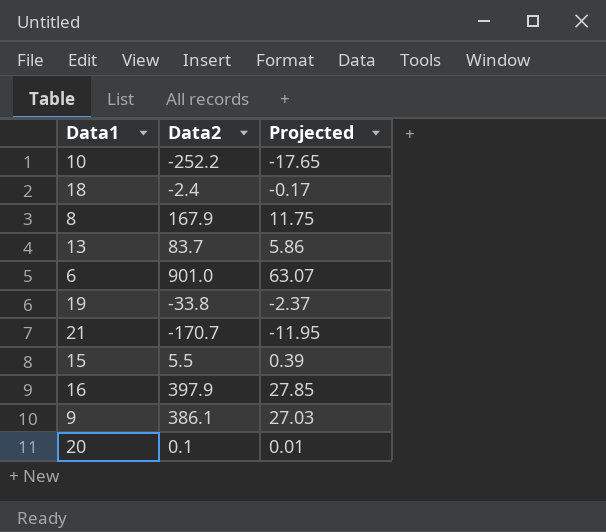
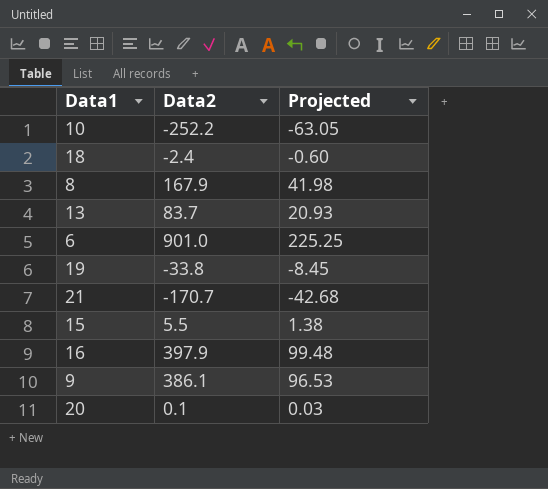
column Projected | formula: [Data2] * 0.07 -> [Data2] * 0.25

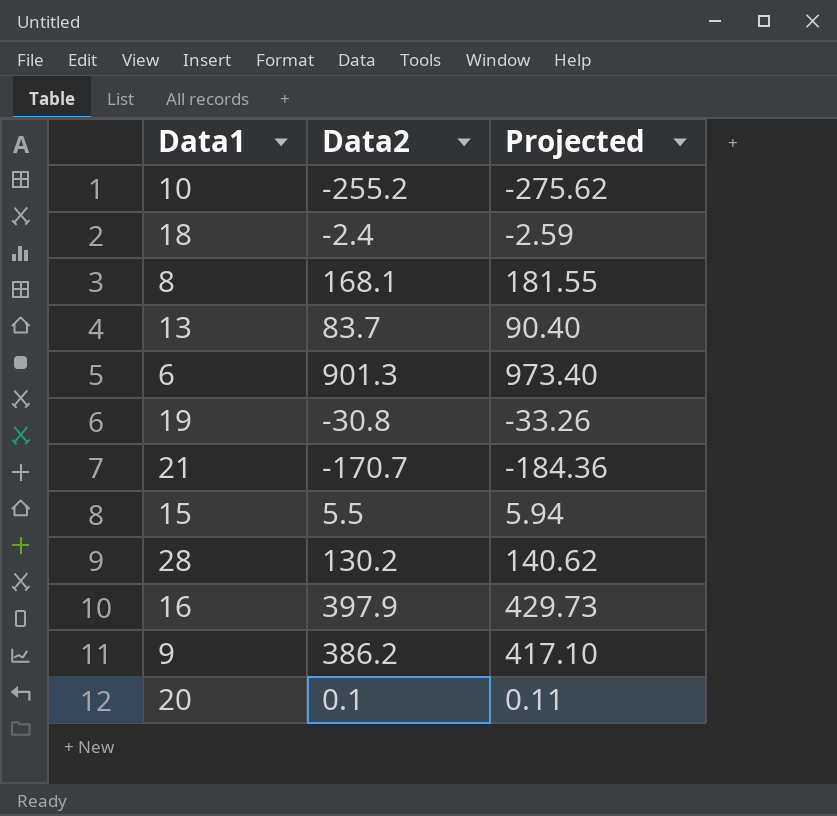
column Projected | formula: [Data2] * 0.25 -> [Data2] * 1.08
10 | Data2: -252.2 -> -255.2
8 | Data2: 167.9 -> 168.1
6 | Data2: 901.0 -> 901.3
19 | Data2: -33.8 -> -30.8
row 28: none -> 130.2 | 140.62
9 | Data2: 386.1 -> 386.2

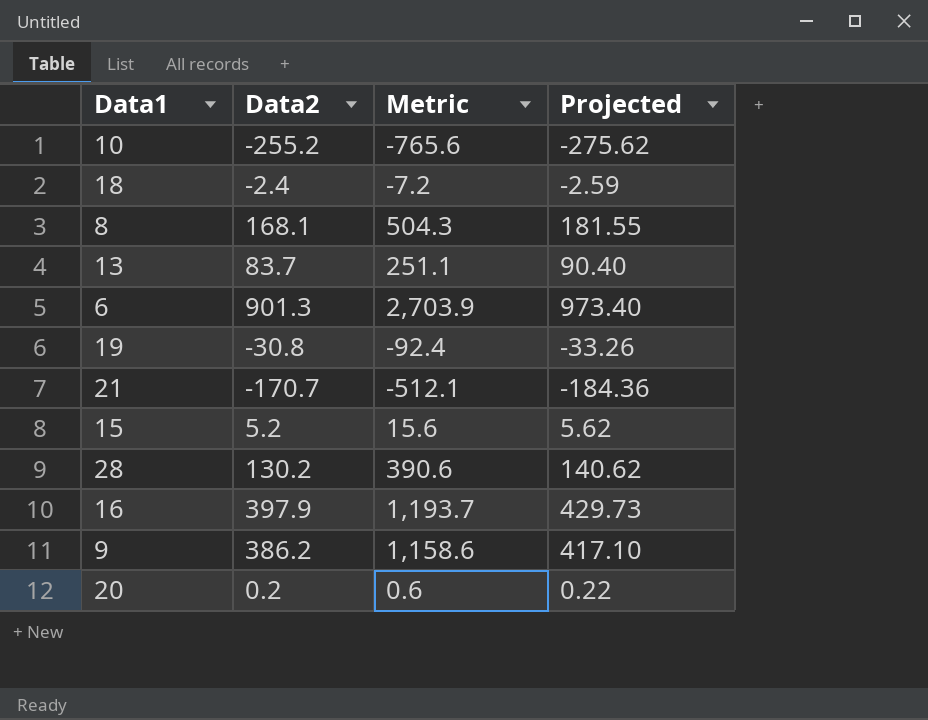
column Metric | formula: none -> [Data2] * 3
15 | Data2: 5.5 -> 5.2
15 | Projected: 5.94 -> 5.62
20 | Data2: 0.1 -> 0.2
20 | Projected: 0.11 -> 0.22

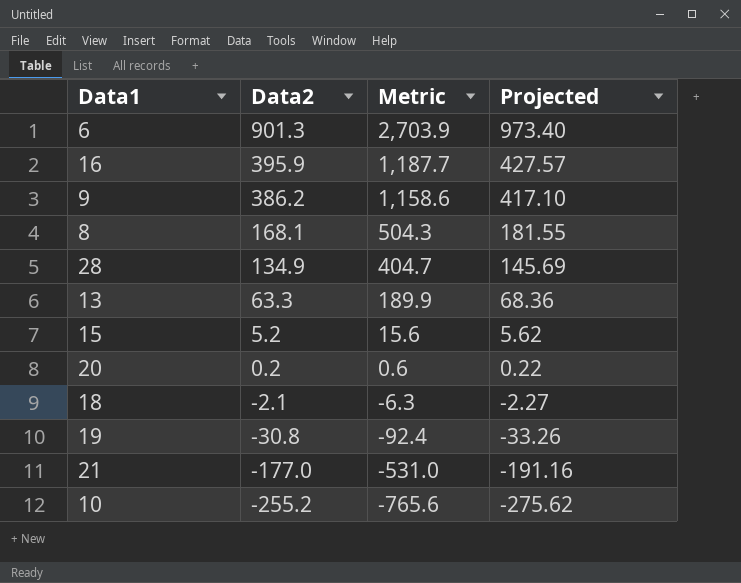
row order: none -> Data2 descending
16 | Data2: 397.9 -> 395.9
16 | Metric: 1,193.7 -> 1,187.7
16 | Projected: 429.73 -> 427.57
28 | Data2: 130.2 -> 134.9
28 | Metric: 390.6 -> 404.7
28 | Projected: 140.62 -> 145.69
13 | Data2: 83.7 -> 63.3
13 | Metric: 251.1 -> 189.9
13 | Projected: 90.40 -> 68.36
18 | Data2: -2.4 -> -2.1
18 | Metric: -7.2 -> -6.3
18 | Projected: -2.59 -> -2.27
21 | Data2: -170.7 -> -177.0
21 | Metric: -512.1 -> -531.0
21 | Projected: -184.36 -> -191.16

